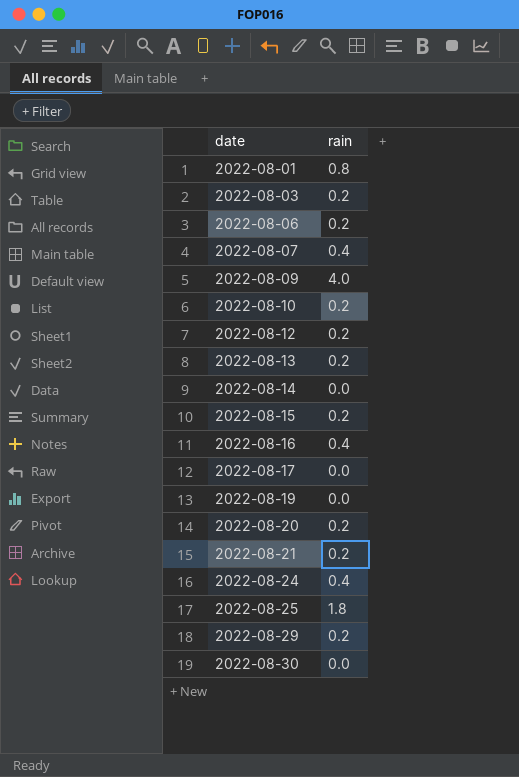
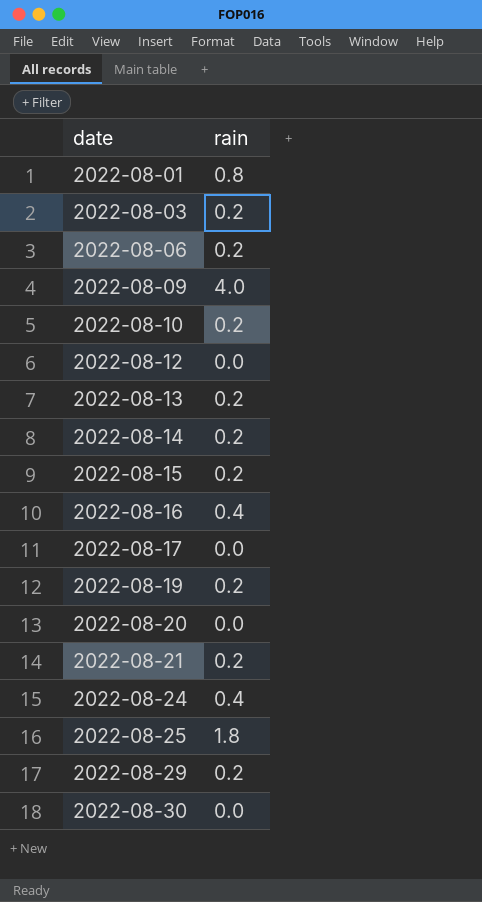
row 2022-08-07: 0.4 -> none
2022-08-12 | rain: 0.2 -> 0.0
2022-08-14 | rain: 0.0 -> 0.2
2022-08-19 | rain: 0.0 -> 0.2
2022-08-20 | rain: 0.2 -> 0.0

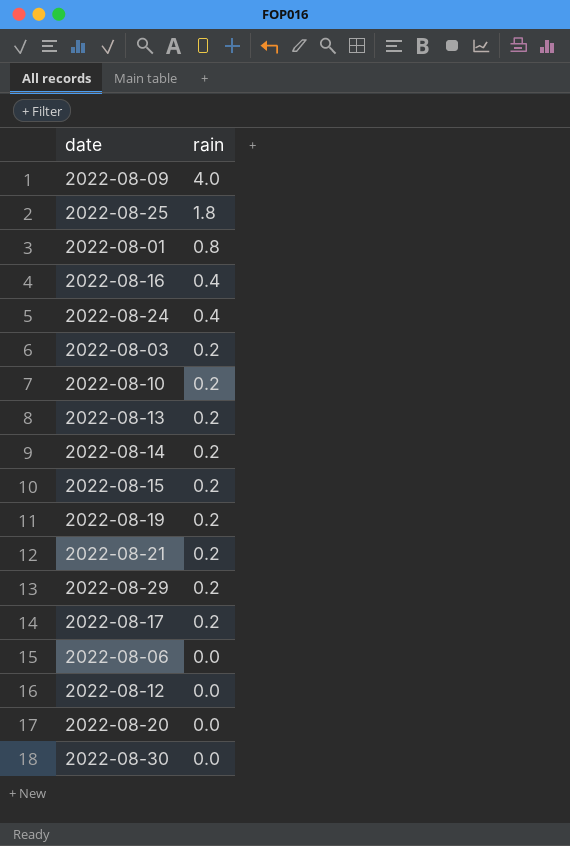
row order: date ascending -> rain descending
2022-08-17 | rain: 0.0 -> 0.2
2022-08-06 | rain: 0.2 -> 0.0

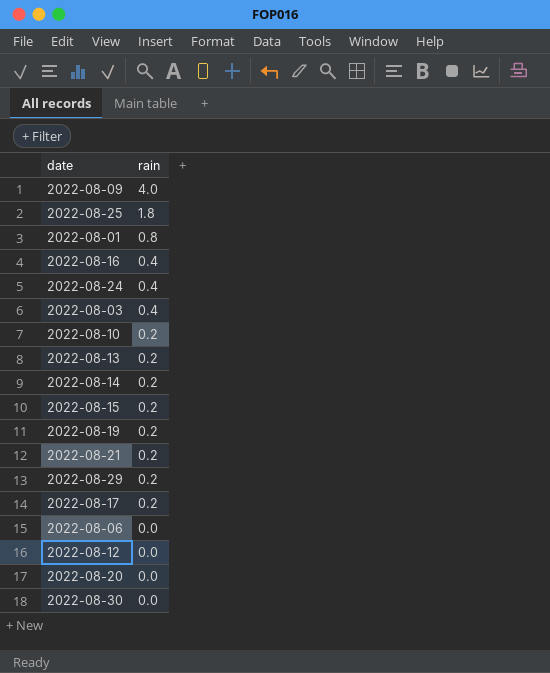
2022-08-03 | rain: 0.2 -> 0.4

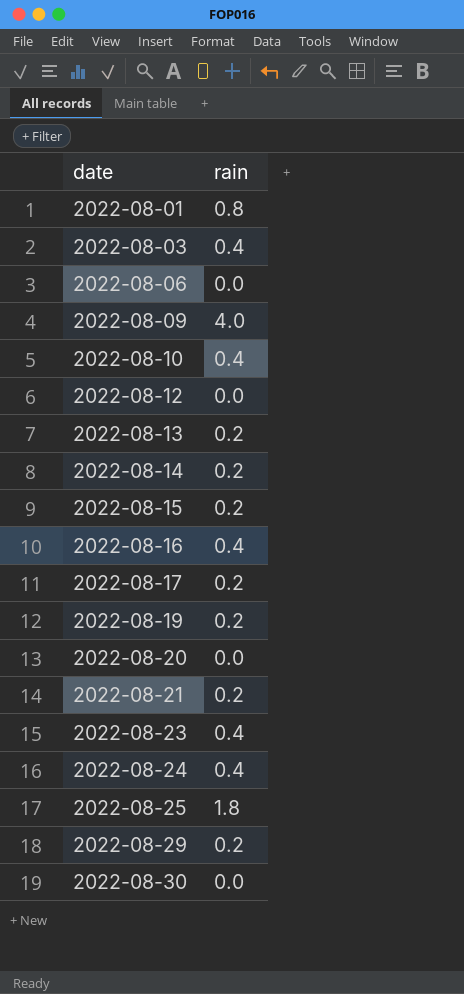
row order: rain descending -> date ascending
2022-08-10 | rain: 0.2 -> 0.4
row 2022-08-23: none -> 0.4

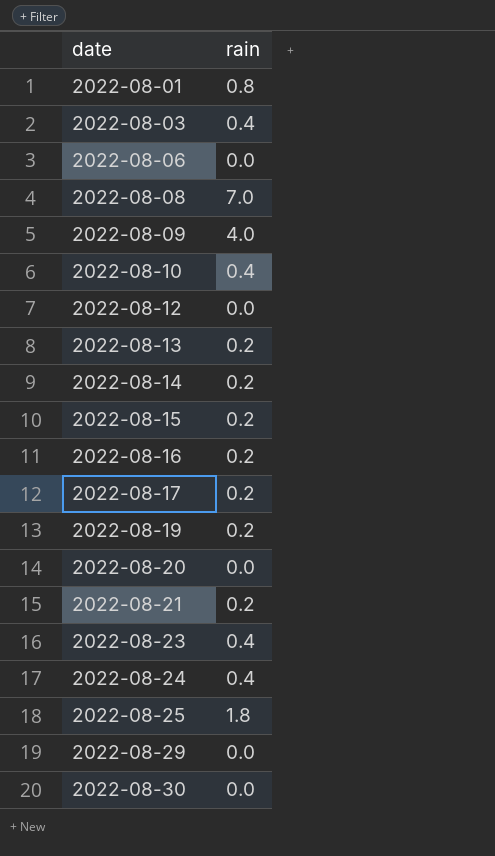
row 2022-08-08: none -> 7.0
2022-08-16 | rain: 0.4 -> 0.2
2022-08-29 | rain: 0.2 -> 0.0

